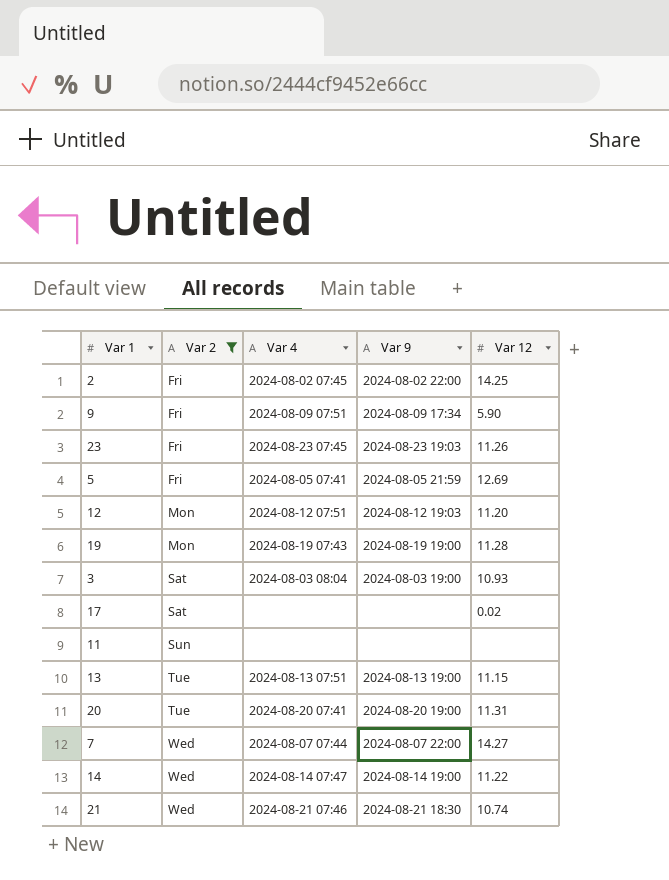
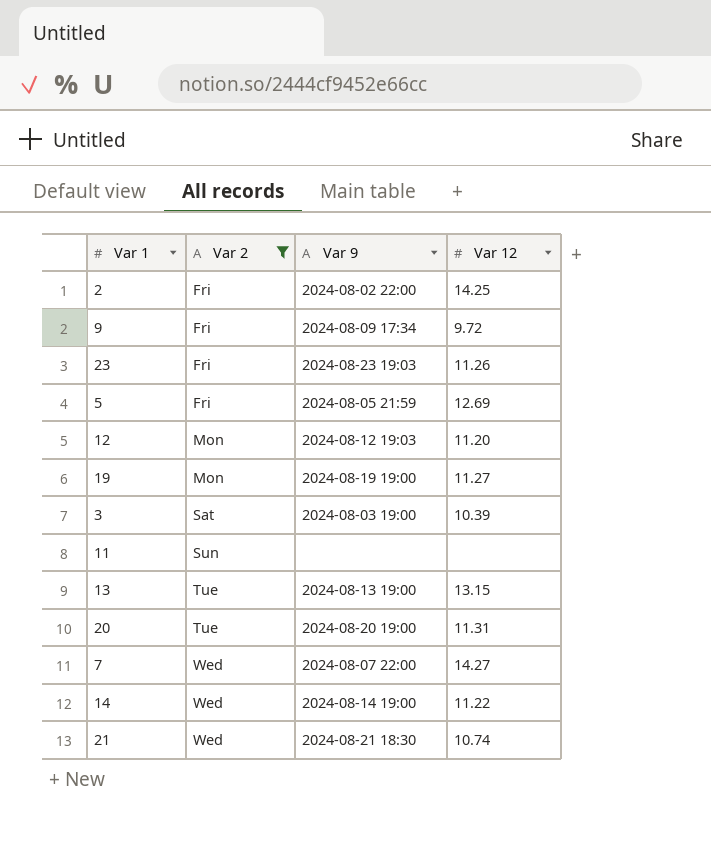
column Var 4 | position: 3 -> none
row 17: Sat | none | none | 0.02 -> none
9 | Var 12: 5.90 -> 9.72
19 | Var 12: 11.28 -> 11.27
3 | Var 12: 10.93 -> 10.39
13 | Var 12: 11.15 -> 13.15

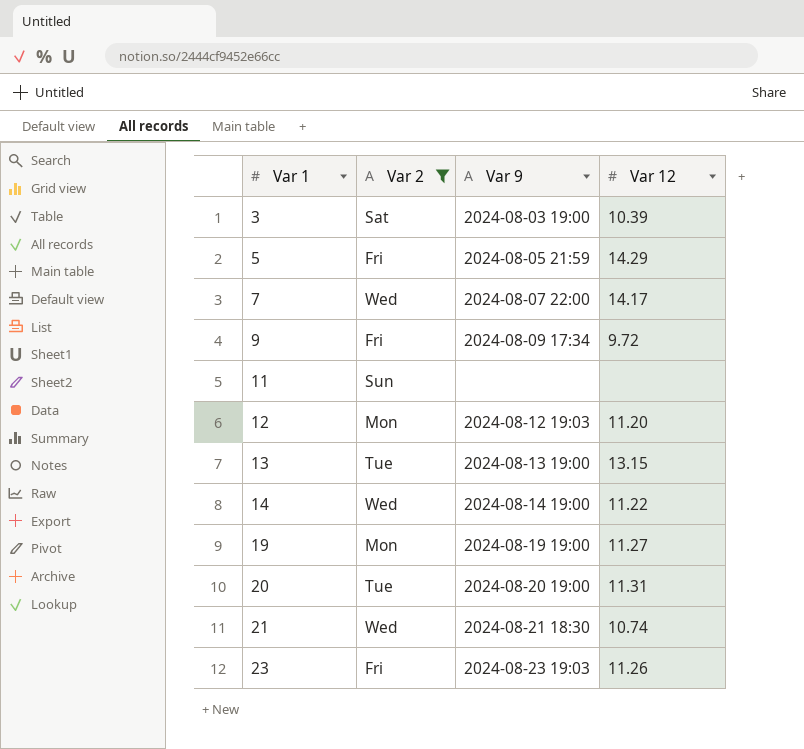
row order: Var 2 ascending -> Var 1 ascending
row 2: Fri | 2024-08-02 22:00 | 14.25 -> none
5 | Var 12: 12.69 -> 14.29
7 | Var 12: 14.27 -> 14.17

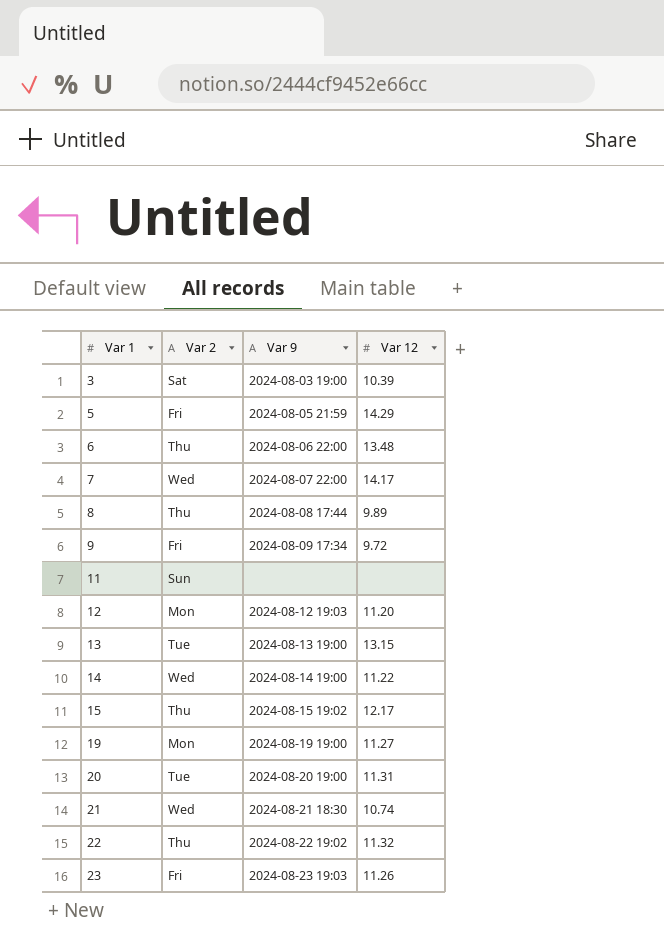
filter: Var 2 != Thu -> none

